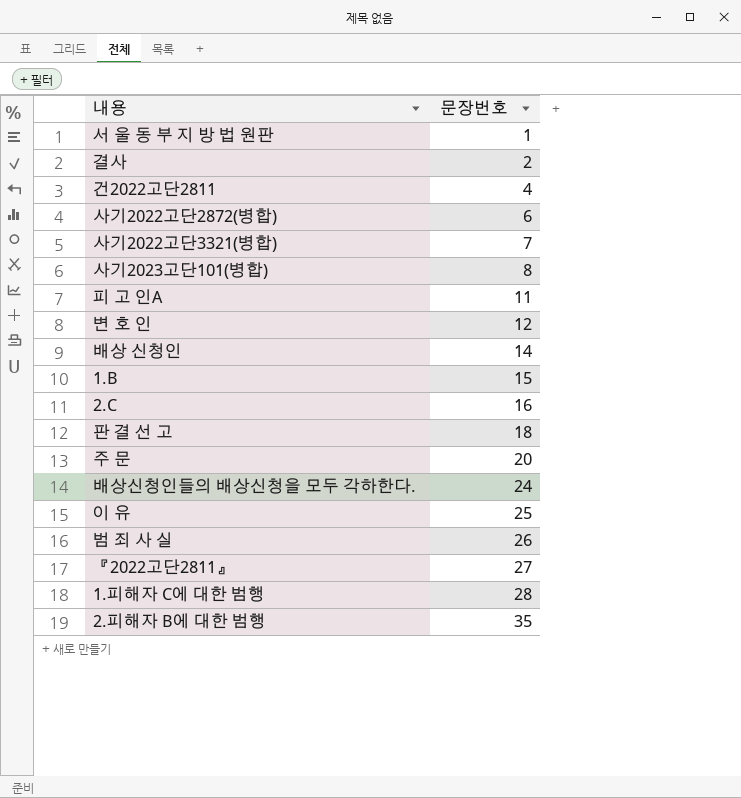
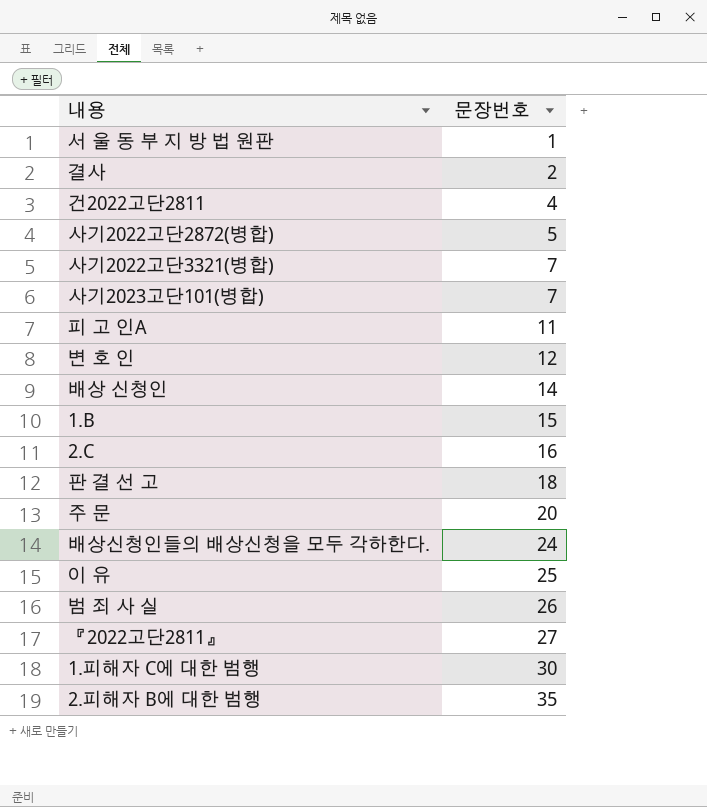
사기2022고단2872(병합) | 문장번호: 6 -> 5
사기2023고단101(병합) | 문장번호: 8 -> 7
1.피해자 C에 대한 범행 | 문장번호: 28 -> 30

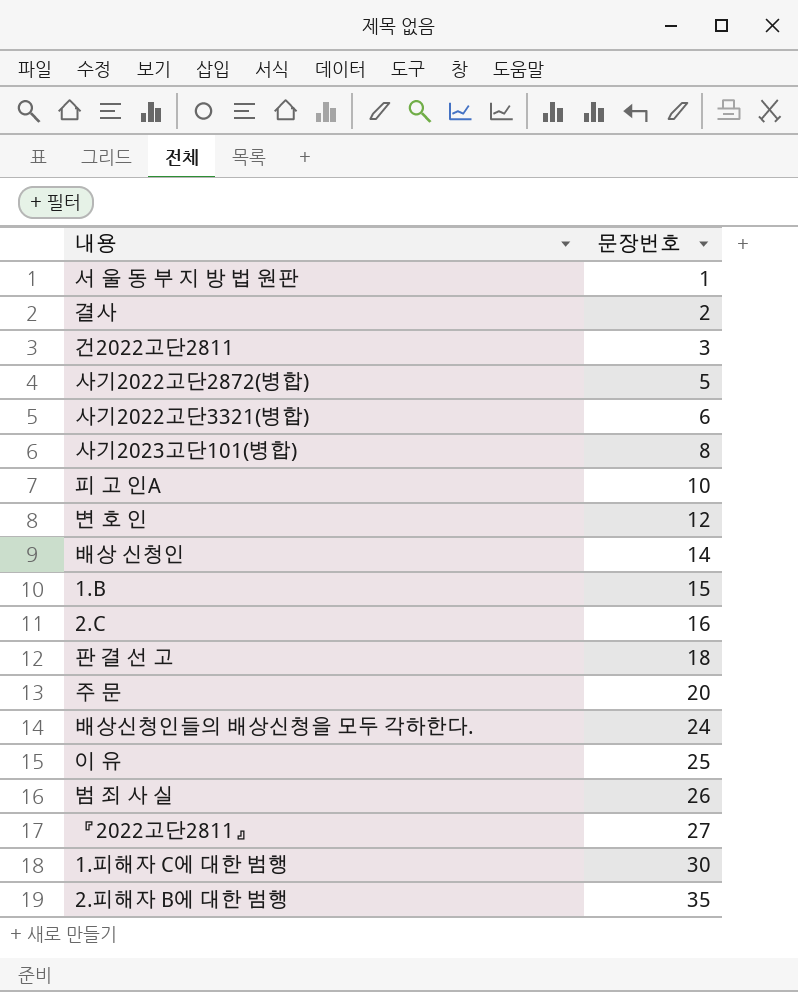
건2022고단2811 | 문장번호: 4 -> 3
사기2022고단3321(병합) | 문장번호: 7 -> 6
사기2023고단101(병합) | 문장번호: 7 -> 8
피 고 인A | 문장번호: 11 -> 10

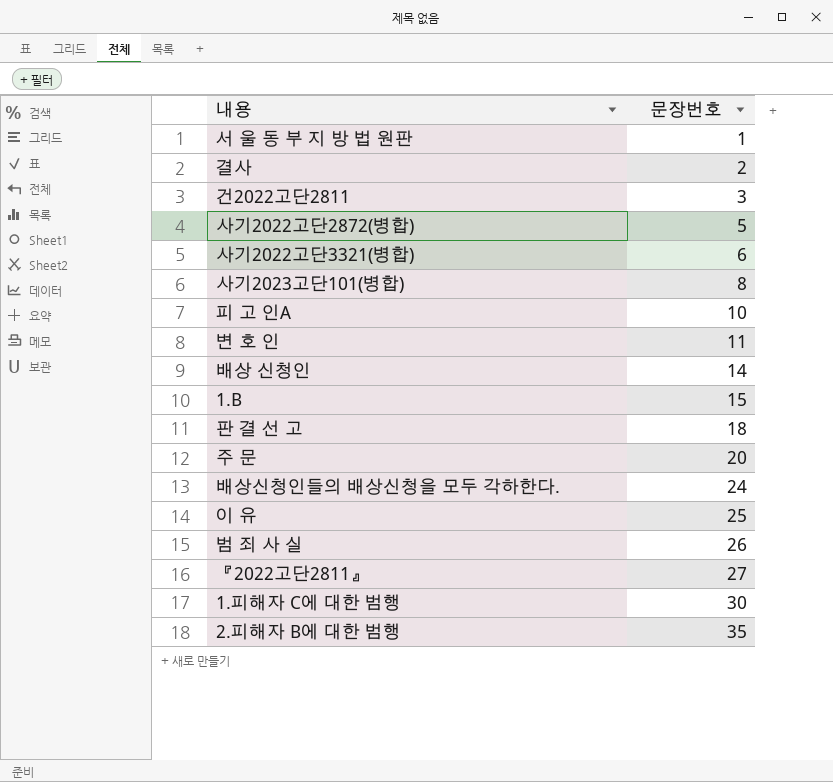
row 2.C: 16 -> none
변 호 인 | 문장번호: 12 -> 11

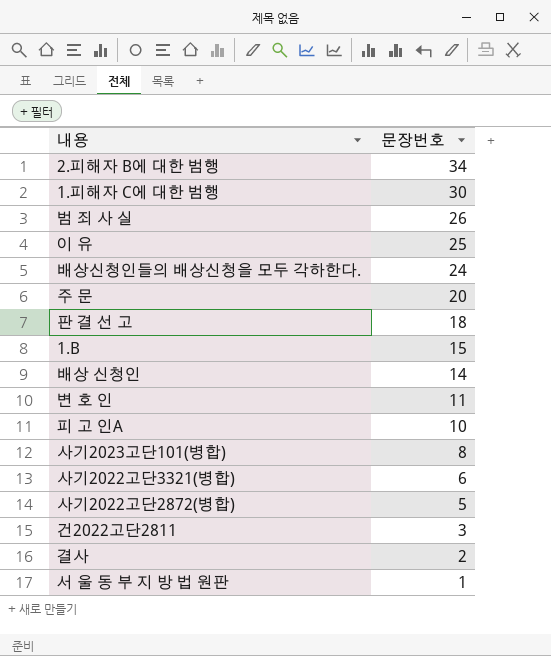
row order: 문장번호 ascending -> 문장번호 descending
row 『2022고단2811』: 27 -> none
2.피해자 B에 대한 범행 | 문장번호: 35 -> 34

